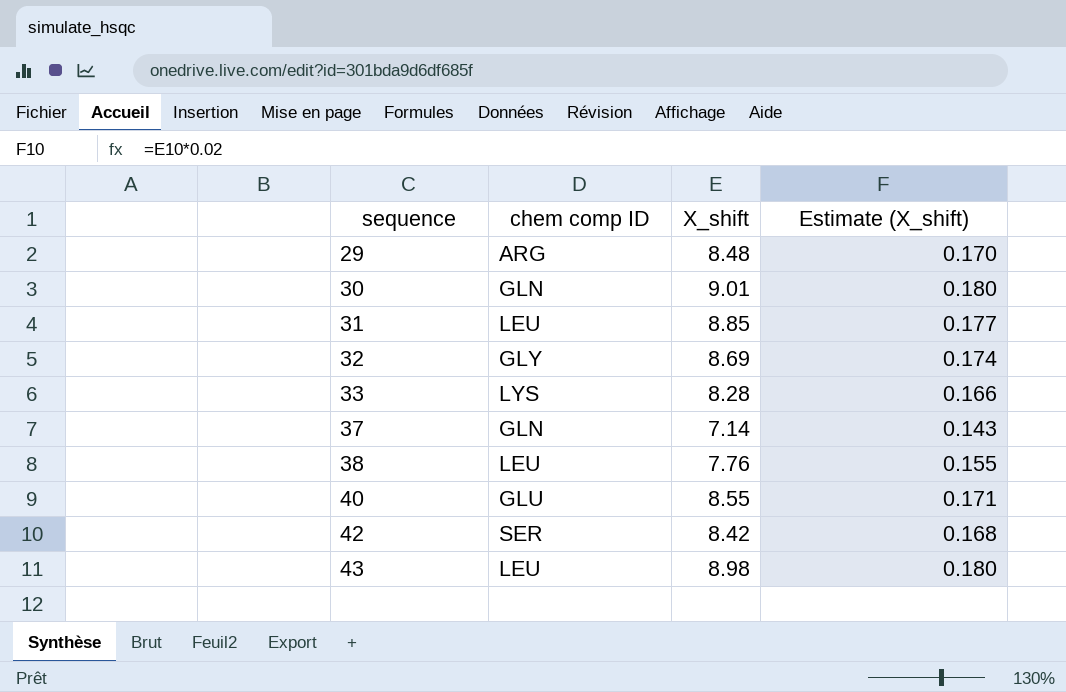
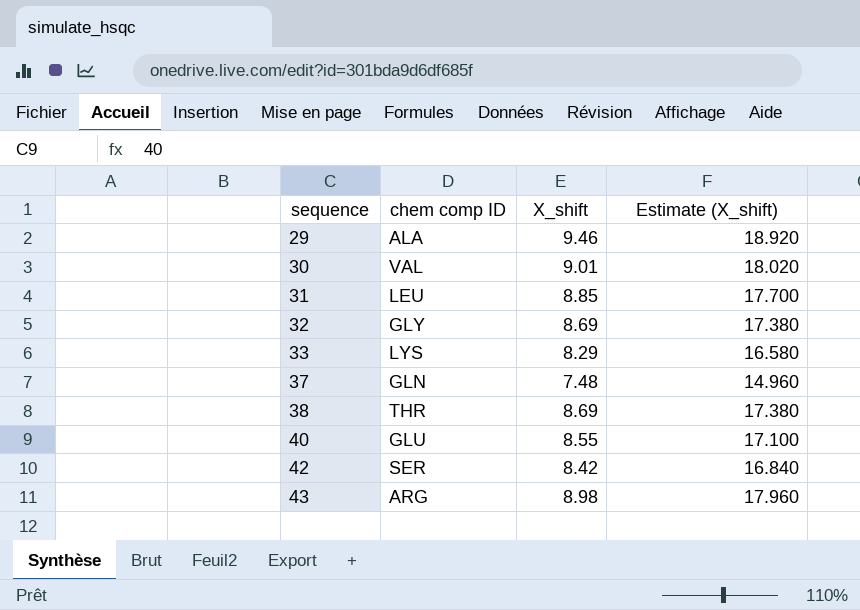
column Estimate (X_shift) | formula: [X_shift] * 0.02 -> [X_shift] * 2
29 | chem comp ID: ARG -> ALA
29 | X_shift: 8.48 -> 9.46
30 | chem comp ID: GLN -> VAL
33 | X_shift: 8.28 -> 8.29
37 | X_shift: 7.14 -> 7.48
38 | chem comp ID: LEU -> THR
38 | X_shift: 7.76 -> 8.69
43 | chem comp ID: LEU -> ARG

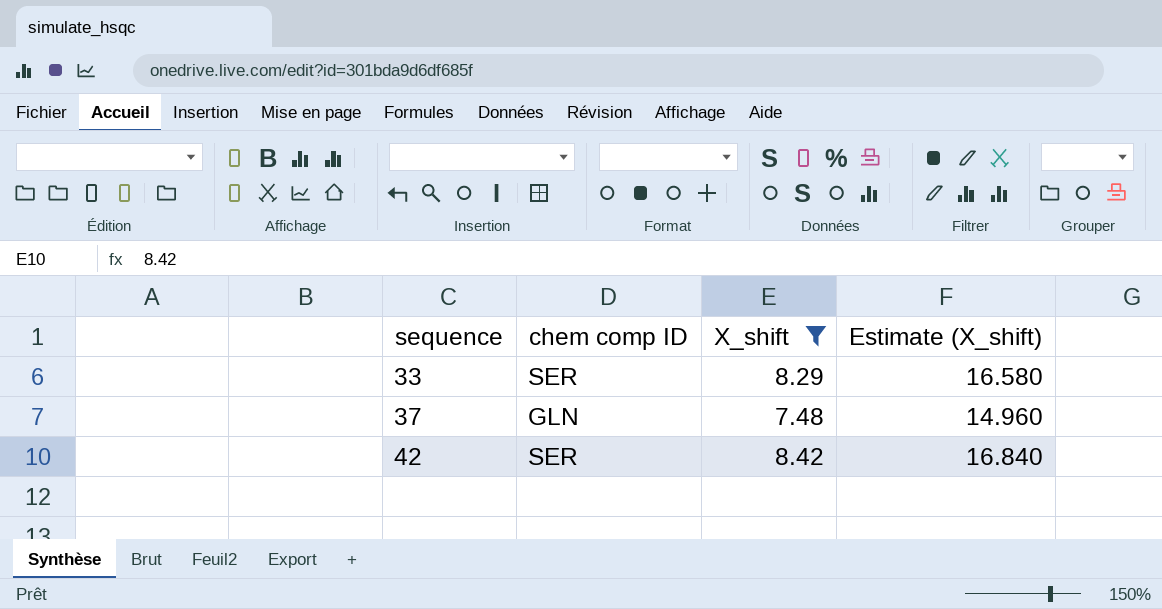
filter: none -> X_shift <= 8.42
33 | chem comp ID: LYS -> SER

